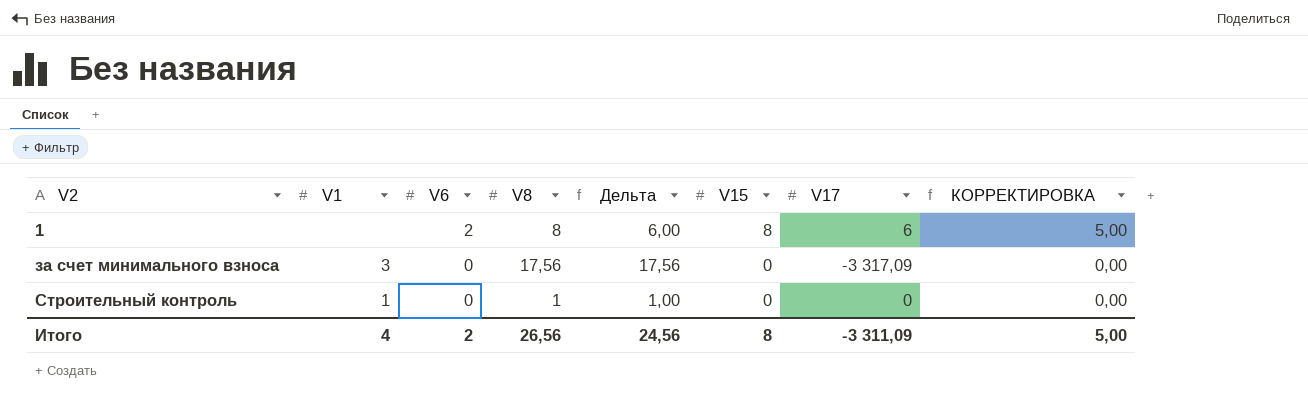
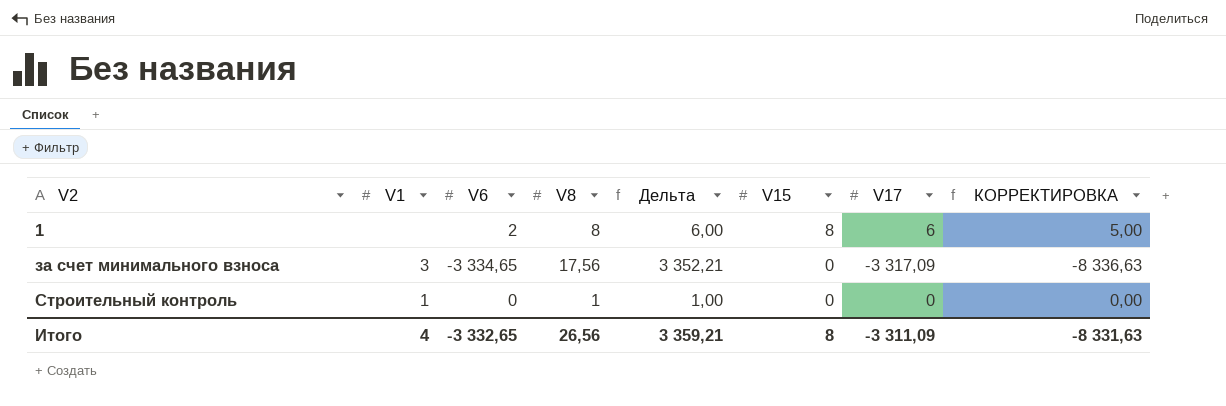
за счет минимального взноса | V6: 0 -> -3 334,65
за счет минимального взноса | Дельта: 17,56 -> 3 352,21
за счет минимального взноса | КОРРЕКТИРОВКА: 0,00 -> -8 336,63
Итого | V6: 2 -> -3 332,65
Итого | Дельта: 24,56 -> 3 359,21
Итого | КОРРЕКТИРОВКА: 5,00 -> -8 331,63

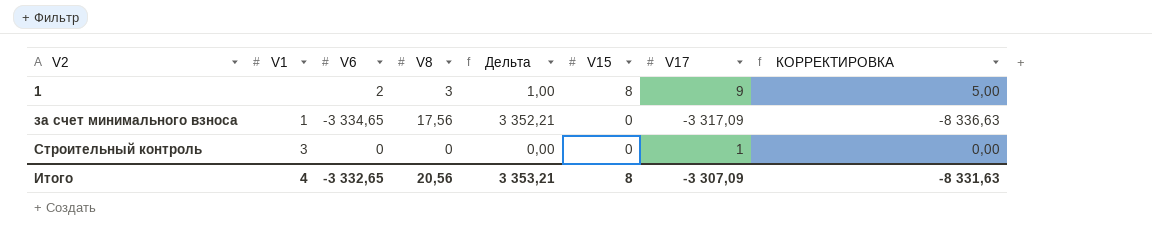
1 | V8: 8 -> 3
1 | Дельта: 6,00 -> 1,00
1 | V17: 6 -> 9
за счет минимального взноса | V1: 3 -> 1
Строительный контроль | V1: 1 -> 3
Строительный контроль | V8: 1 -> 0
Строительный контроль | Дельта: 1,00 -> 0,00
Строительный контроль | V17: 0 -> 1
Итого | V8: 26,56 -> 20,56
Итого | Дельта: 3 359,21 -> 3 353,21
Итого | V17: -3 311,09 -> -3 307,09

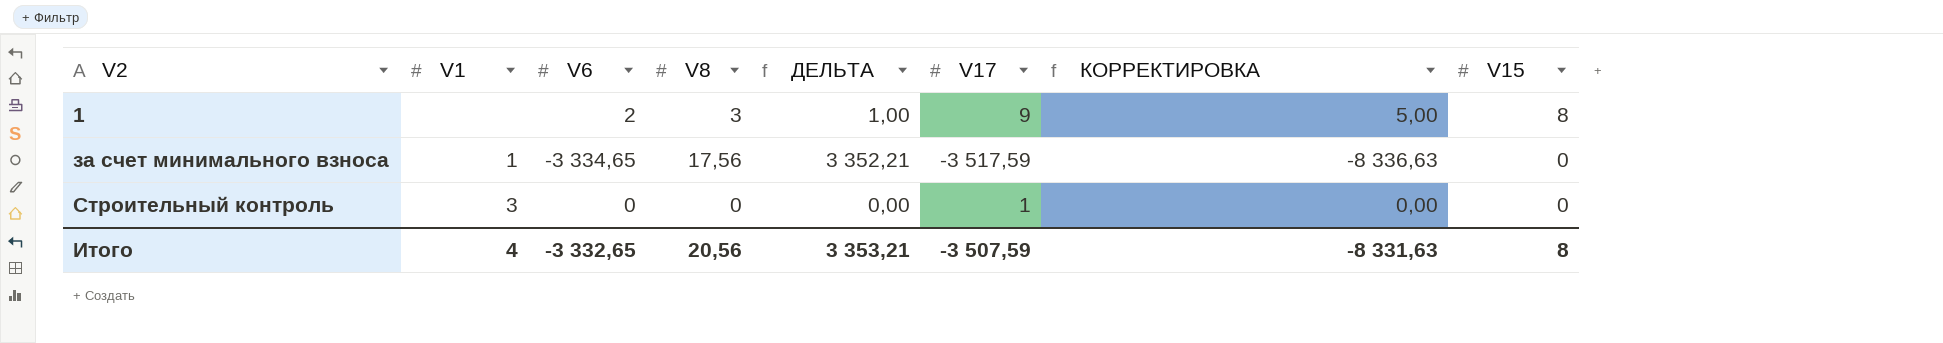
column name: Дельта -> ДЕЛЬТА
column V15 | position: 6 -> 8
за счет минимального взноса | V17: -3 317,09 -> -3 517,59
Итого | V17: -3 307,09 -> -3 507,59

